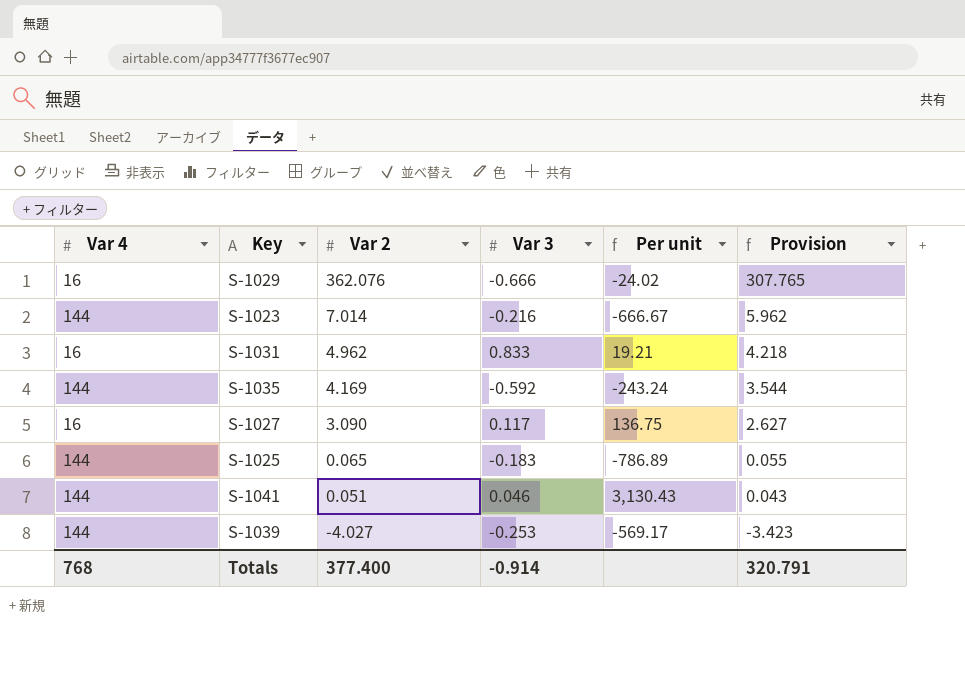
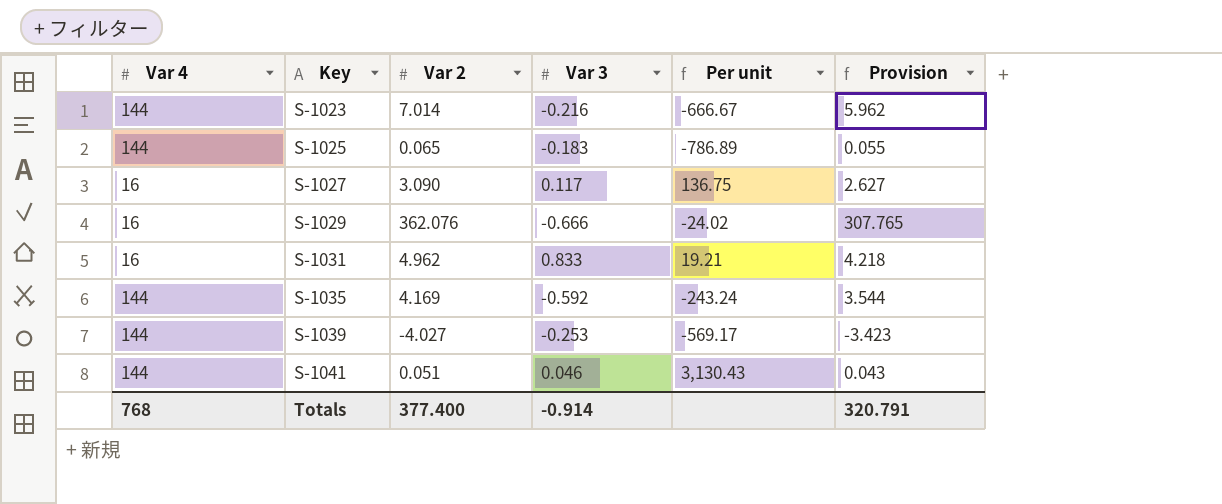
row order: Var 2 descending -> Key ascending

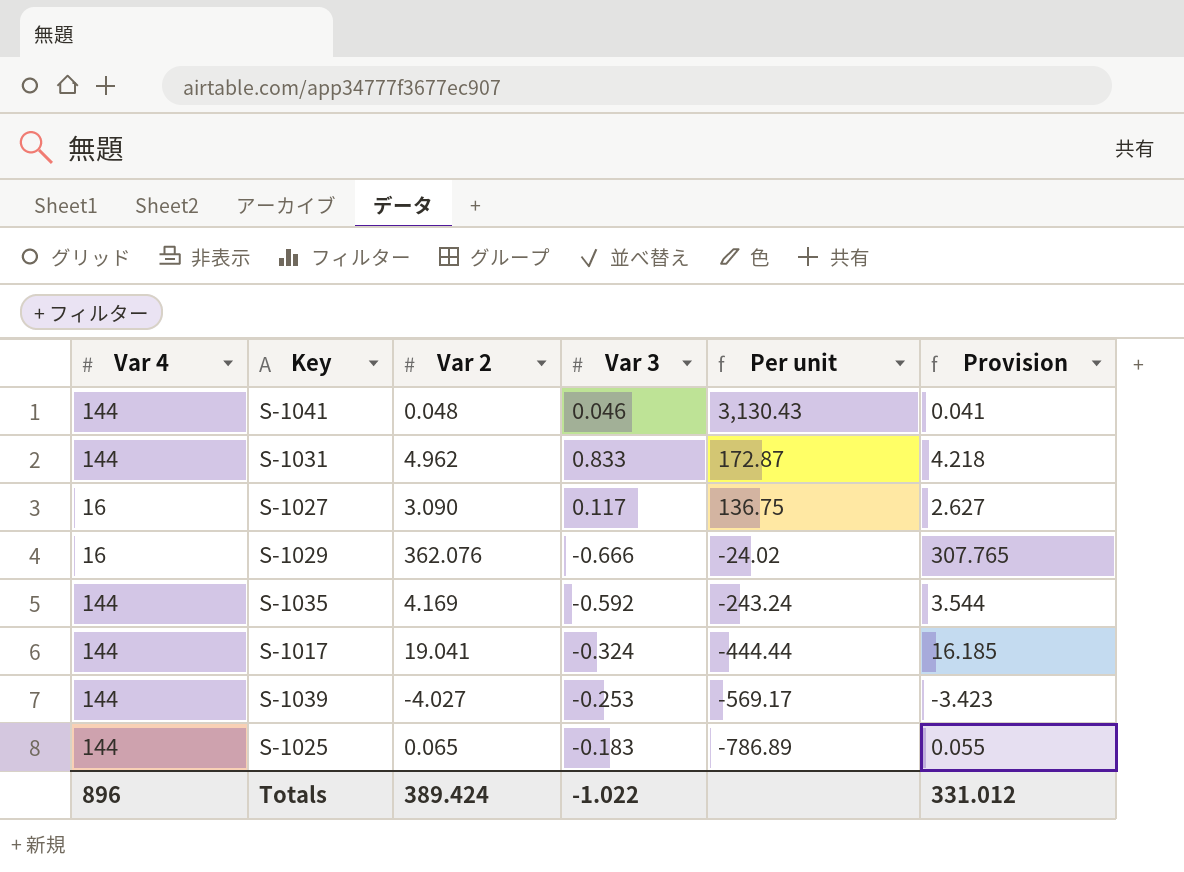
row order: Key ascending -> Per unit descending
row S-1023: 144 | 7.014 | -0.216 | -666.67 | 5.962 -> none
S-1041 | Var 2: 0.051 -> 0.048
S-1041 | Provision: 0.043 -> 0.041
S-1031 | Var 4: 16 -> 144
S-1031 | Per unit: 19.21 -> 172.87
row S-1017: none -> 144 | 19.041 | -0.324 | -444.44 | 16.185
Totals | Var 4: 768 -> 896
Totals | Var 2: 377.400 -> 389.424
Totals | Var 3: -0.914 -> -1.022
Totals | Provision: 320.791 -> 331.012

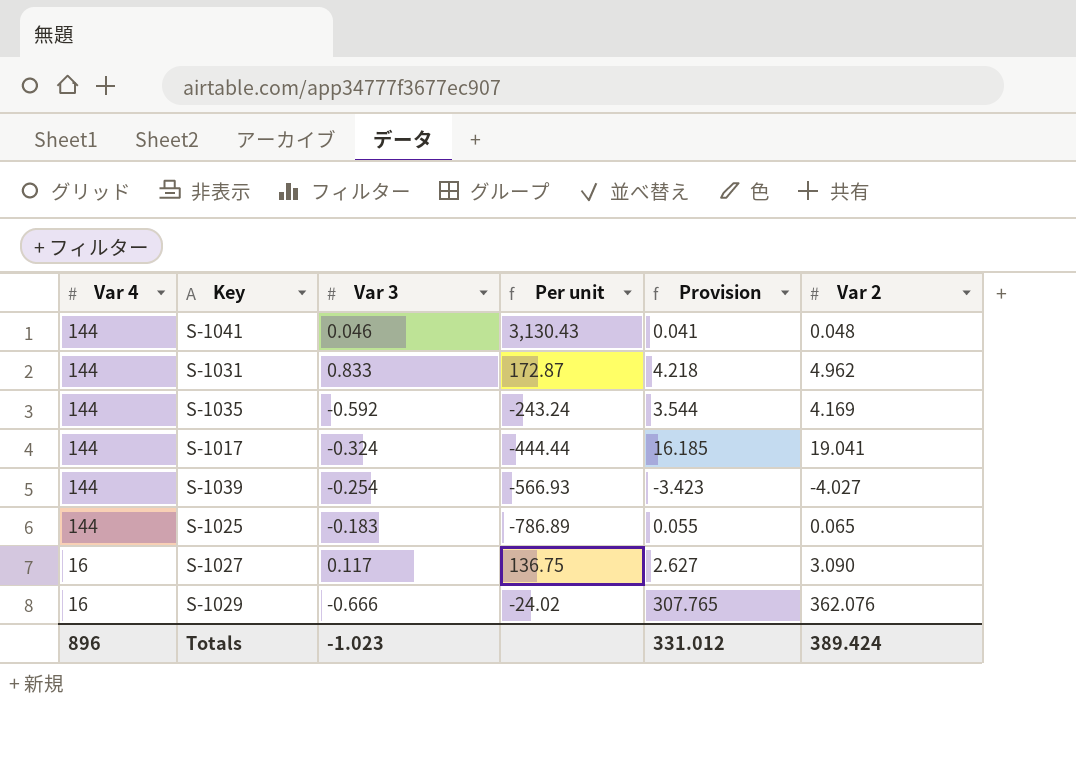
row order: Per unit descending -> Var 4 descending
column Var 2 | position: 3 -> 6
S-1039 | Var 3: -0.253 -> -0.254
S-1039 | Per unit: -569.17 -> -566.93
Totals | Var 3: -1.022 -> -1.023

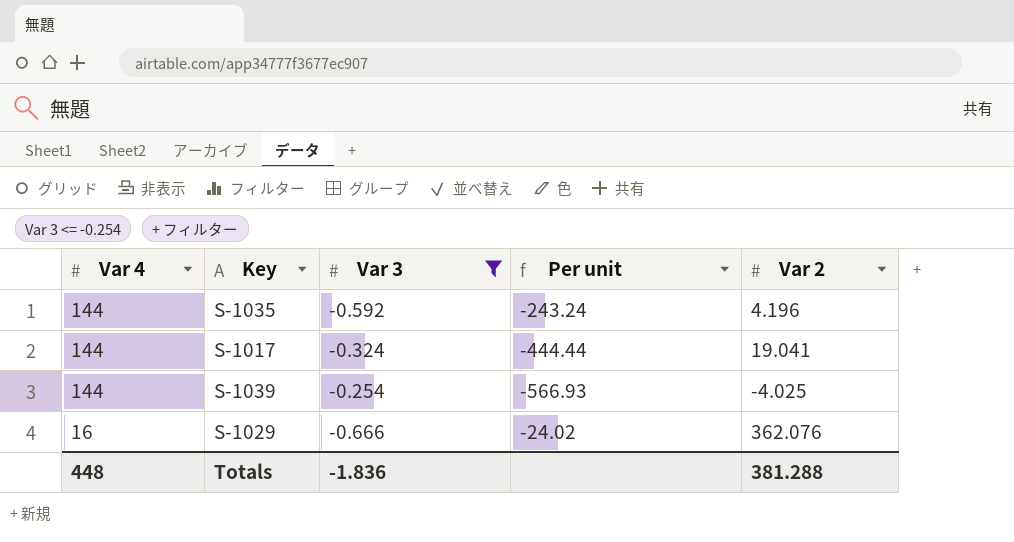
filter: none -> Var 3 <= -0.254
column Provision | formula: [Var 2] * 0.85 -> none
S-1035 | Var 2: 4.169 -> 4.196
S-1039 | Var 2: -4.027 -> -4.025
Totals | Var 4: 896 -> 448
Totals | Var 3: -1.023 -> -1.836
Totals | Var 2: 389.424 -> 381.288

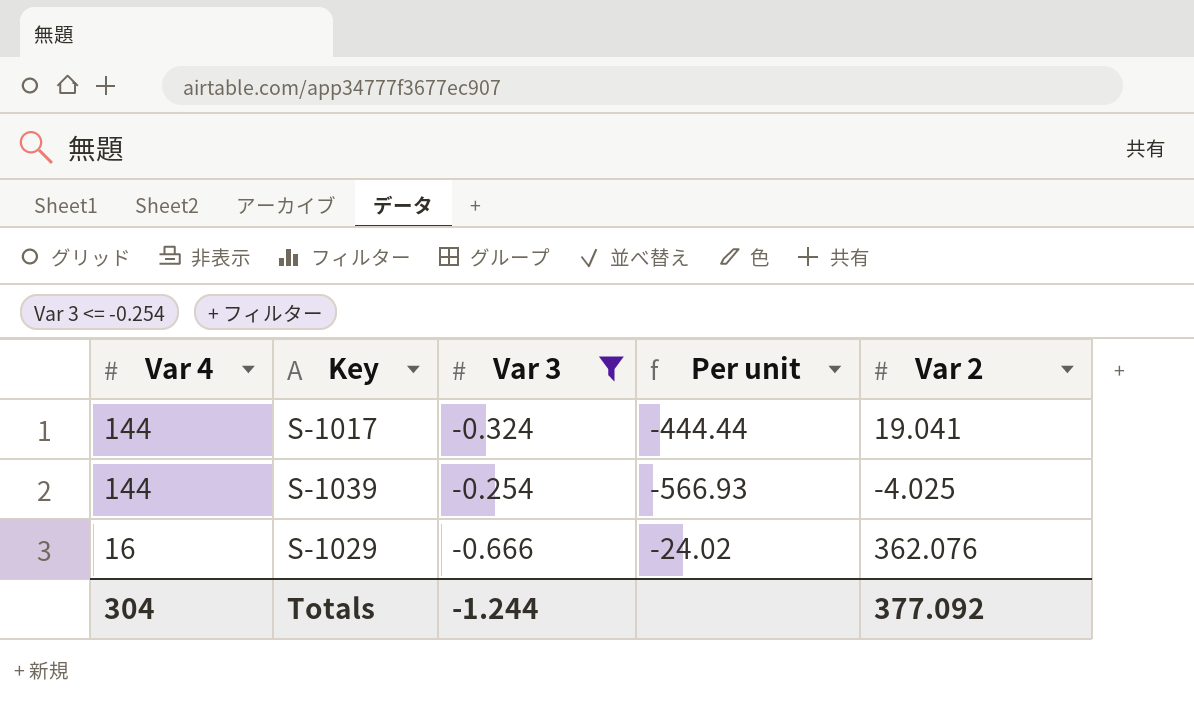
row S-1035: 144 | -0.592 | -243.24 | 4.196 -> none
Totals | Var 4: 448 -> 304
Totals | Var 3: -1.836 -> -1.244
Totals | Var 2: 381.288 -> 377.092

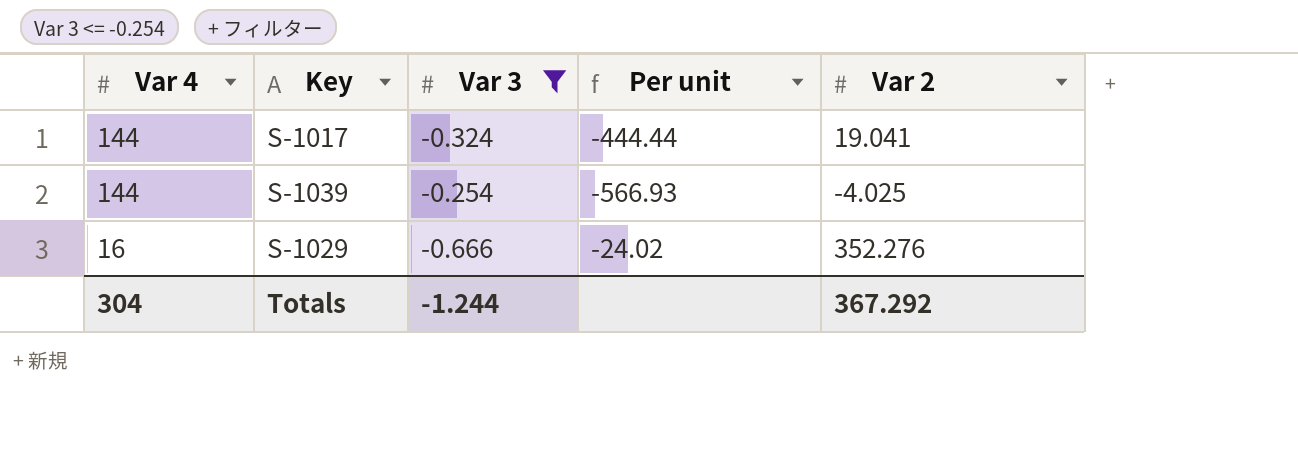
S-1029 | Var 2: 362.076 -> 352.276
Totals | Var 2: 377.092 -> 367.292

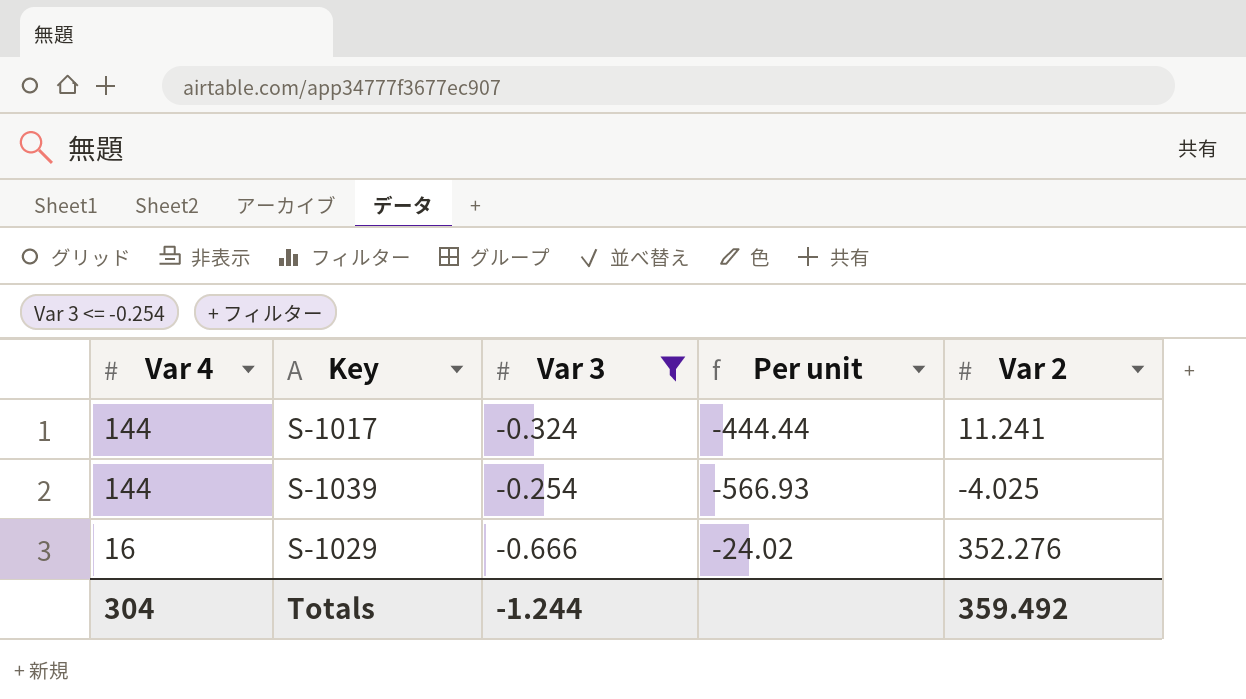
S-1017 | Var 2: 19.041 -> 11.241
Totals | Var 2: 367.292 -> 359.492

